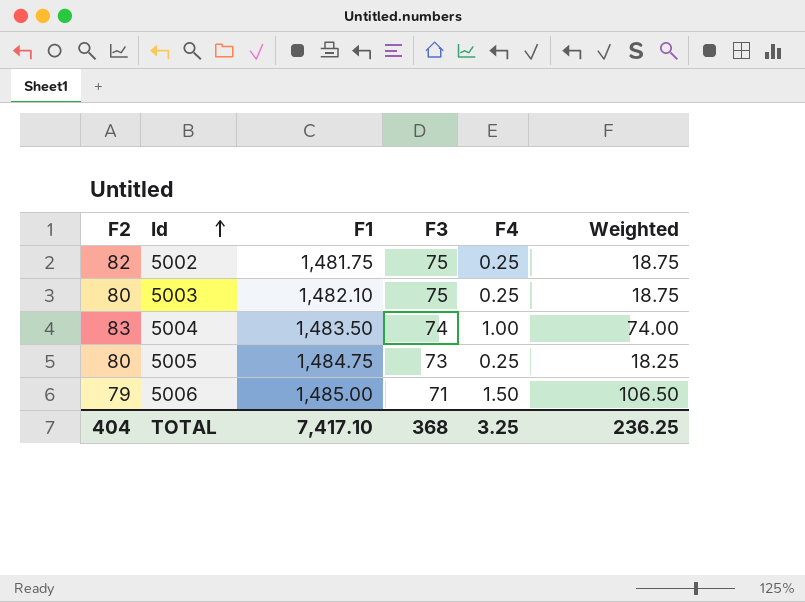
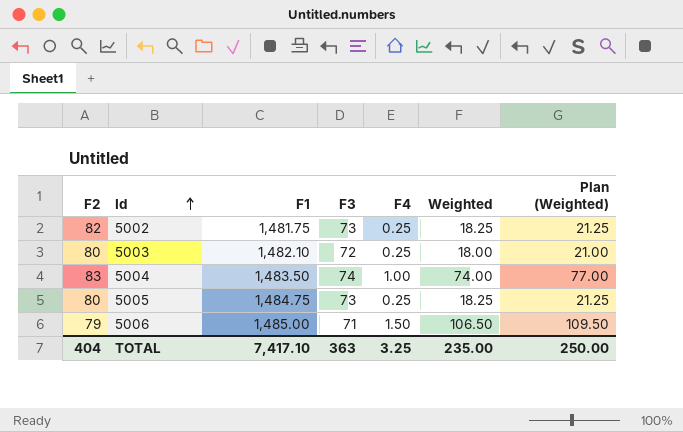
column Plan (Weighted) | formula: none -> [Weighted] + 3
5002 | F3: 75 -> 73
5002 | Weighted: 18.75 -> 18.25
5003 | F3: 75 -> 72
5003 | Weighted: 18.75 -> 18.00
TOTAL | F3: 368 -> 363
TOTAL | Weighted: 236.25 -> 235.00

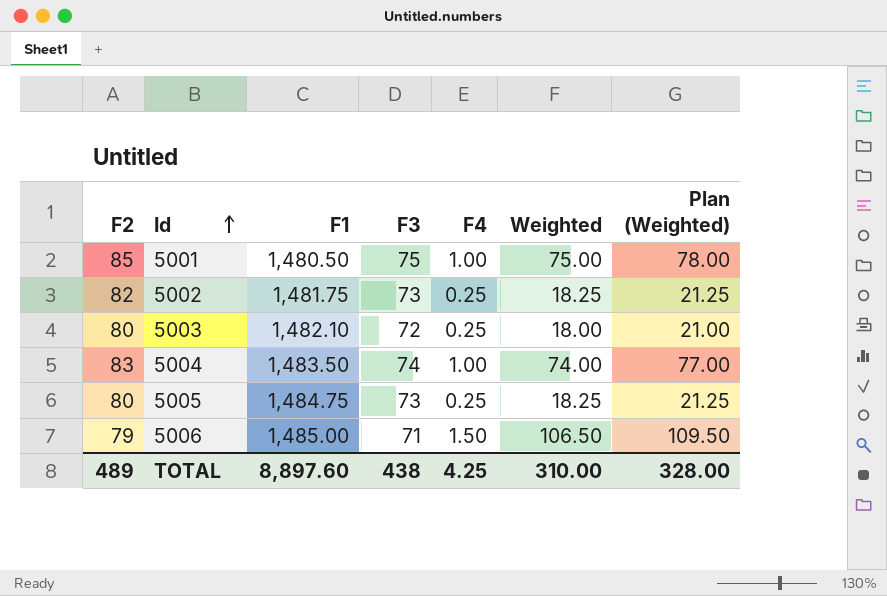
row 5001: none -> 85 | 1,480.50 | 75 | 1.00 | 75.00 | 78.00
TOTAL | F2: 404 -> 489
TOTAL | F1: 7,417.10 -> 8,897.60
TOTAL | F3: 363 -> 438
TOTAL | F4: 3.25 -> 4.25
TOTAL | Weighted: 235.00 -> 310.00
TOTAL | Plan (Weighted): 250.00 -> 328.00

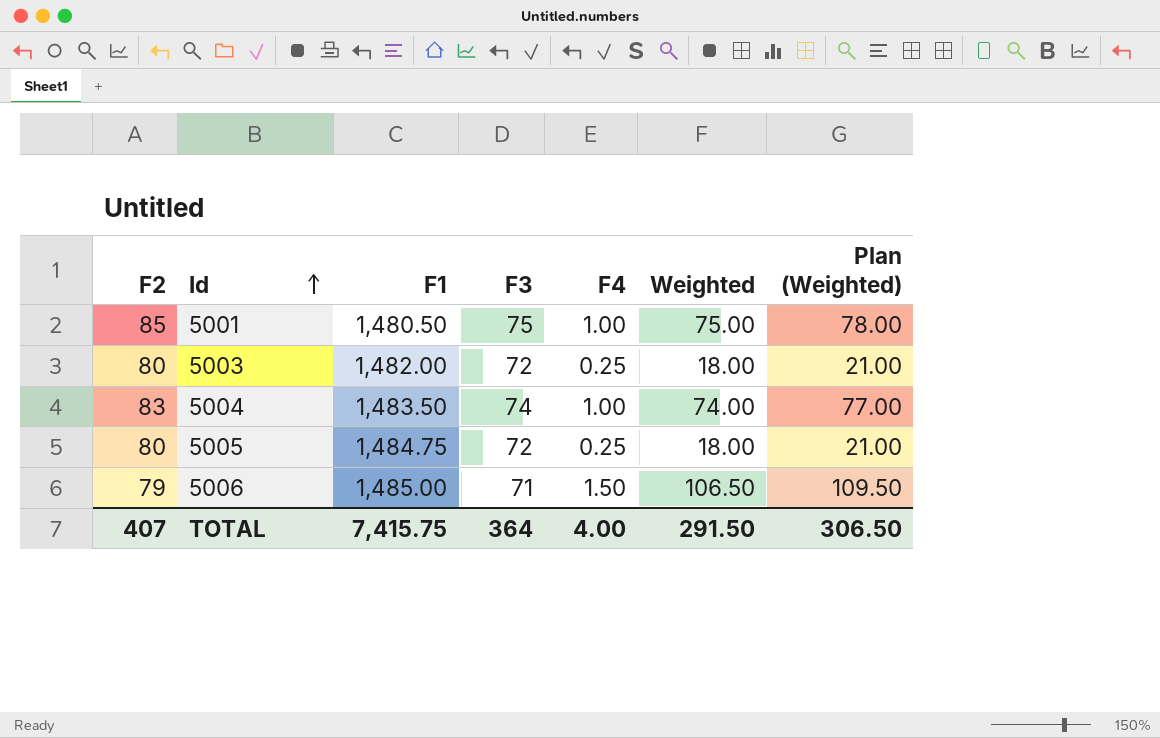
row 5002: 82 | 1,481.75 | 73 | 0.25 | 18.25 | 21.25 -> none
5003 | F1: 1,482.10 -> 1,482.00
5005 | F3: 73 -> 72
5005 | Weighted: 18.25 -> 18.00
5005 | Plan (Weighted): 21.25 -> 21.00
TOTAL | F2: 489 -> 407
TOTAL | F1: 8,897.60 -> 7,415.75
TOTAL | F3: 438 -> 364
TOTAL | F4: 4.25 -> 4.00
TOTAL | Weighted: 310.00 -> 291.50
TOTAL | Plan (Weighted): 328.00 -> 306.50

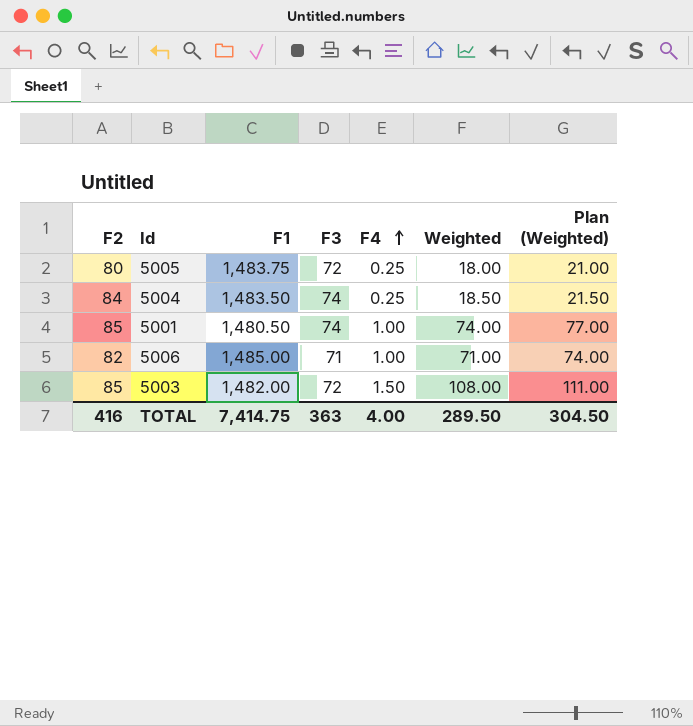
row order: Id ascending -> F4 ascending
5005 | F1: 1,484.75 -> 1,483.75
5004 | F2: 83 -> 84
5004 | F4: 1.00 -> 0.25
5004 | Weighted: 74.00 -> 18.50
5004 | Plan (Weighted): 77.00 -> 21.50
5001 | F3: 75 -> 74
5001 | Weighted: 75.00 -> 74.00
5001 | Plan (Weighted): 78.00 -> 77.00
5006 | F2: 79 -> 82
5006 | F4: 1.50 -> 1.00
5006 | Weighted: 106.50 -> 71.00
5006 | Plan (Weighted): 109.50 -> 74.00
5003 | F2: 80 -> 85
5003 | F4: 0.25 -> 1.50
5003 | Weighted: 18.00 -> 108.00
5003 | Plan (Weighted): 21.00 -> 111.00
TOTAL | F2: 407 -> 416
TOTAL | F1: 7,415.75 -> 7,414.75
TOTAL | F3: 364 -> 363
TOTAL | Weighted: 291.50 -> 289.50
TOTAL | Plan (Weighted): 306.50 -> 304.50

